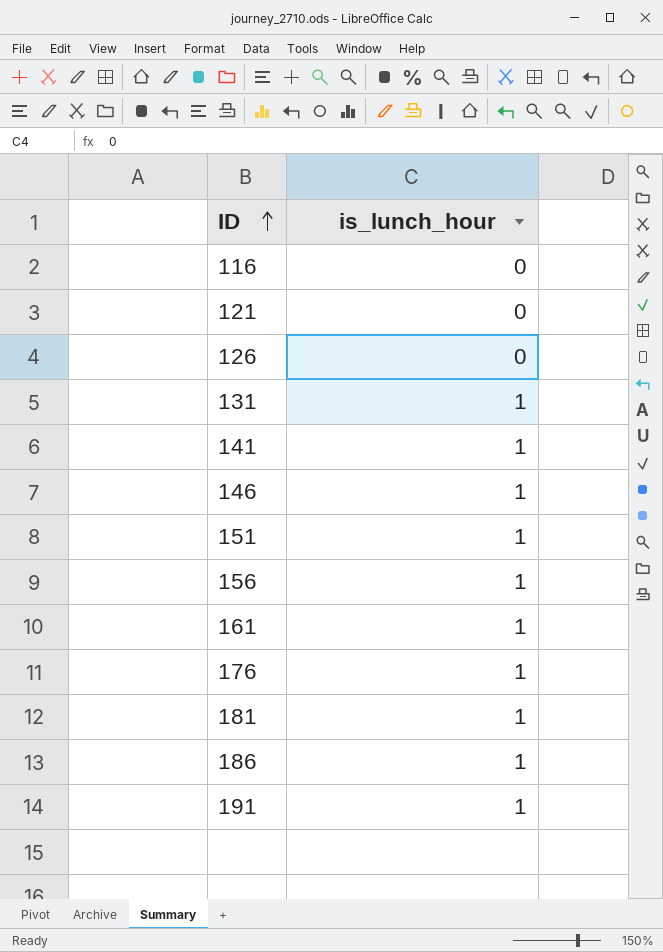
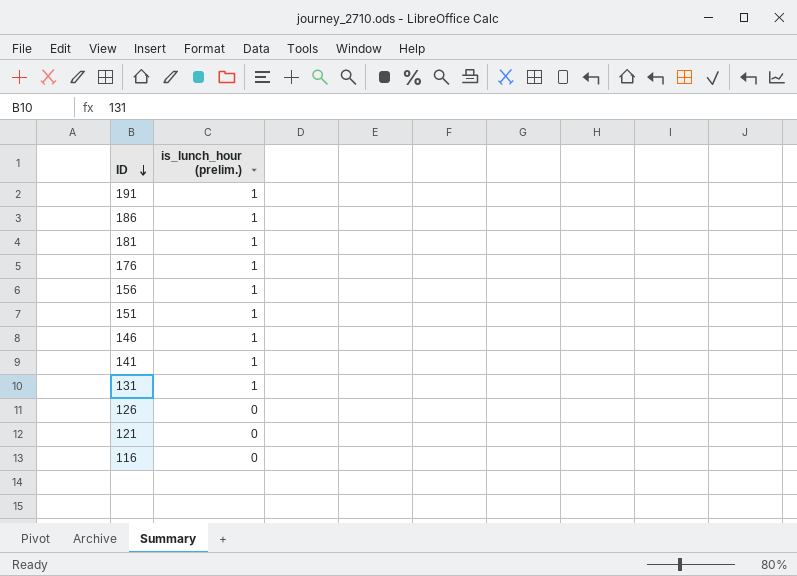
row order: ID ascending -> ID descending
column name: is_lunch_hour -> is_lunch_hour (prelim.)
row 161: 1 -> none

